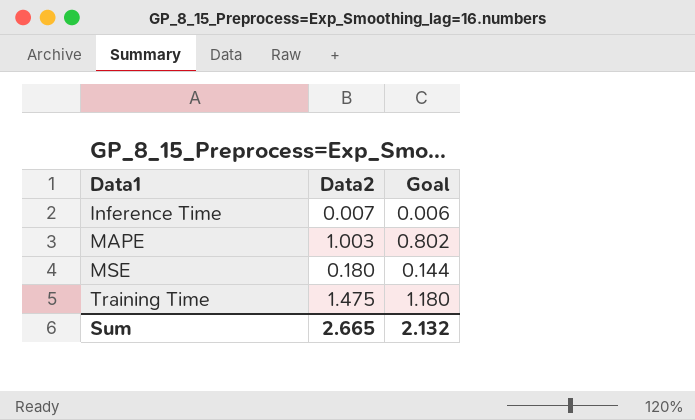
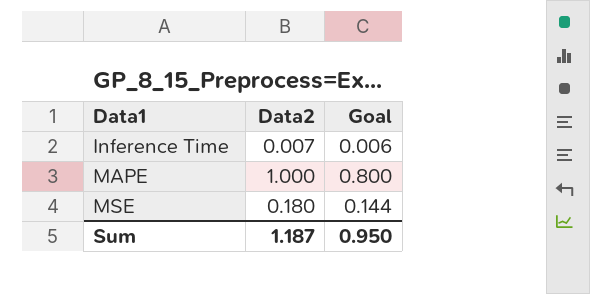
row Training Time: 1.475 | 1.180 -> none
MAPE | Data2: 1.003 -> 1.000
MAPE | Goal: 0.802 -> 0.800
Sum | Data2: 2.665 -> 1.187
Sum | Goal: 2.132 -> 0.950

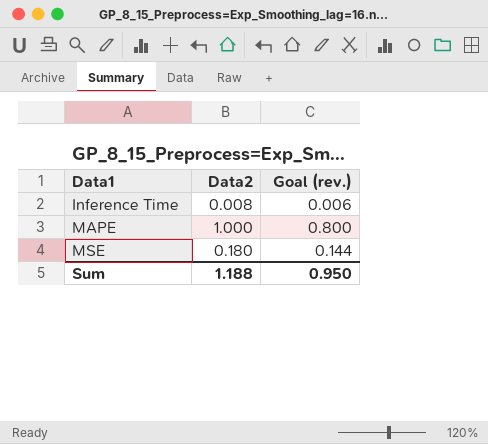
column name: Goal -> Goal (rev.)
Inference Time | Data2: 0.007 -> 0.008
Sum | Data2: 1.187 -> 1.188

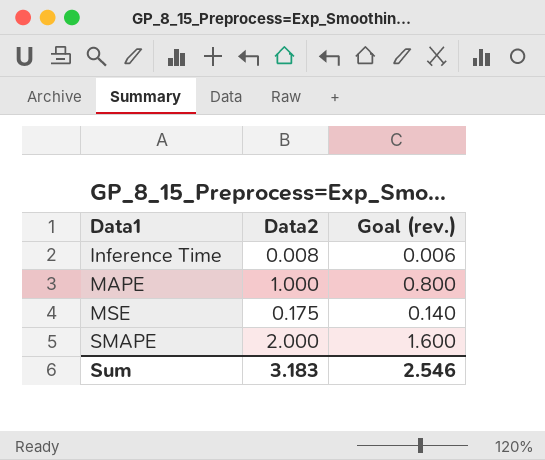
MSE | Data2: 0.180 -> 0.175
MSE | Goal (rev.): 0.144 -> 0.140
row SMAPE: none -> 2.000 | 1.600
Sum | Data2: 1.188 -> 3.183
Sum | Goal (rev.): 0.950 -> 2.546

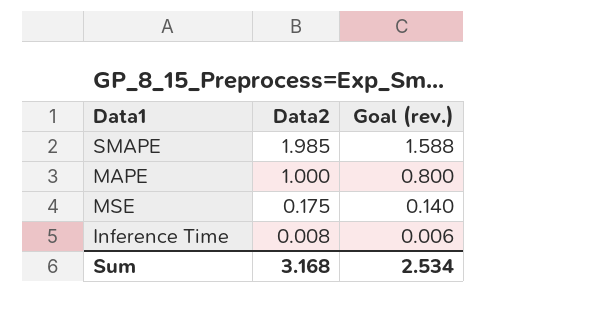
row order: Data1 ascending -> Data2 descending
SMAPE | Data2: 2.000 -> 1.985
SMAPE | Goal (rev.): 1.600 -> 1.588
Sum | Data2: 3.183 -> 3.168
Sum | Goal (rev.): 2.546 -> 2.534

